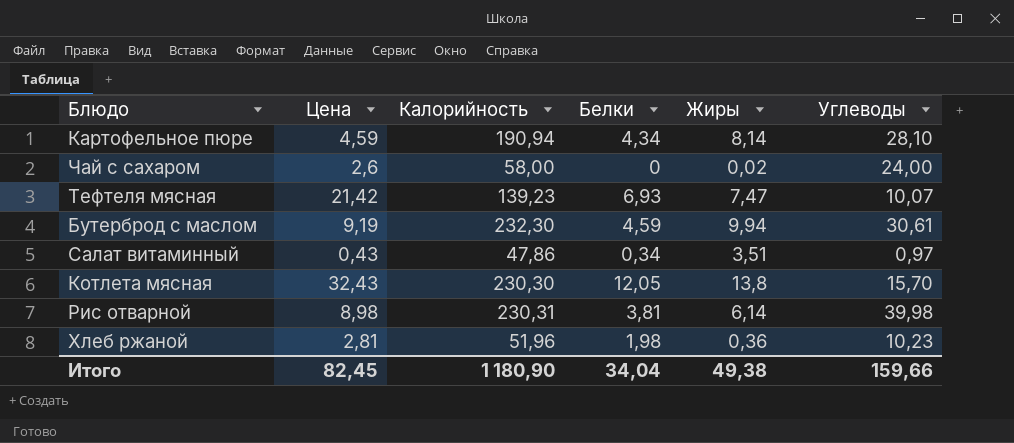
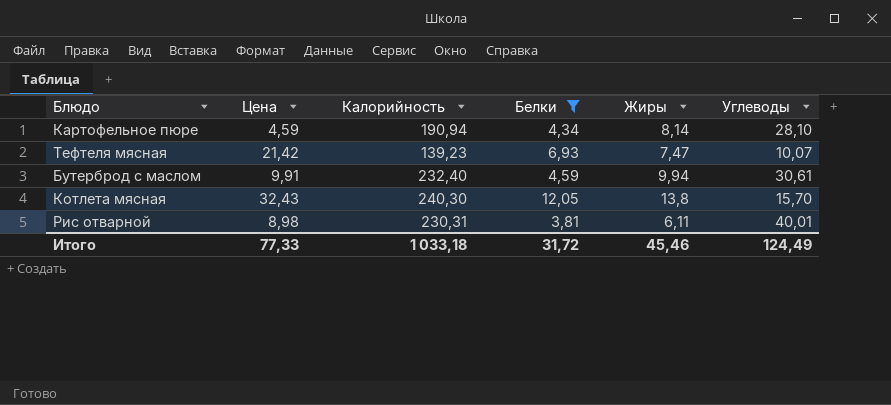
filter: none -> Белки >= 3,81
Бутерброд с маслом | Цена: 9,19 -> 9,91
Бутерброд с маслом | Калорийность: 232,30 -> 232,40
Котлета мясная | Калорийность: 230,30 -> 240,30
Рис отварной | Жиры: 6,14 -> 6,11
Рис отварной | Углеводы: 39,98 -> 40,01
Итого | Цена: 82,45 -> 77,33
Итого | Калорийность: 1 180,90 -> 1 033,18
Итого | Белки: 34,04 -> 31,72
Итого | Жиры: 49,38 -> 45,46
Итого | Углеводы: 159,66 -> 124,49

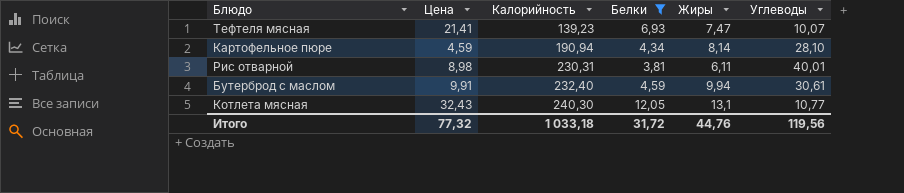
row order: none -> Калорийность ascending
Тефтеля мясная | Цена: 21,42 -> 21,41
Котлета мясная | Жиры: 13,8 -> 13,1
Котлета мясная | Углеводы: 15,70 -> 10,77
Итого | Цена: 77,33 -> 77,32
Итого | Жиры: 45,46 -> 44,76
Итого | Углеводы: 124,49 -> 119,56

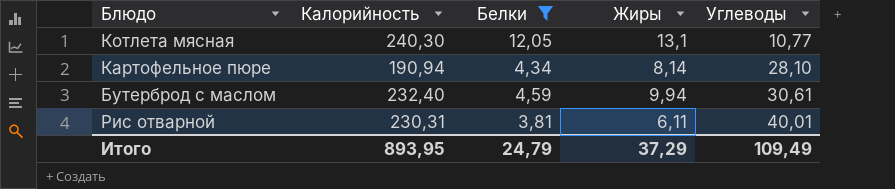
row order: Калорийность ascending -> Углеводы ascending
column Цена | position: 2 -> none
row Тефтеля мясная: 21,41 | 139,23 | 6,93 | 7,47 | 10,07 -> none
Итого | Калорийность: 1 033,18 -> 893,95
Итого | Белки: 31,72 -> 24,79
Итого | Жиры: 44,76 -> 37,29
Итого | Углеводы: 119,56 -> 109,49

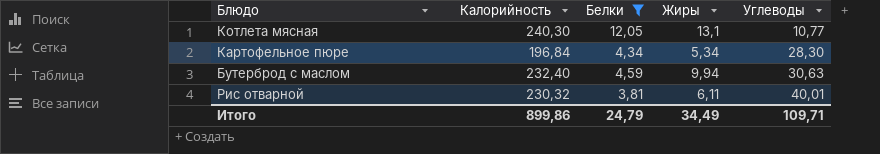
Картофельное пюре | Калорийность: 190,94 -> 196,84
Картофельное пюре | Жиры: 8,14 -> 5,34
Картофельное пюре | Углеводы: 28,10 -> 28,30
Бутерброд с маслом | Углеводы: 30,61 -> 30,63
Рис отварной | Калорийность: 230,31 -> 230,32
Итого | Калорийность: 893,95 -> 899,86
Итого | Жиры: 37,29 -> 34,49
Итого | Углеводы: 109,49 -> 109,71

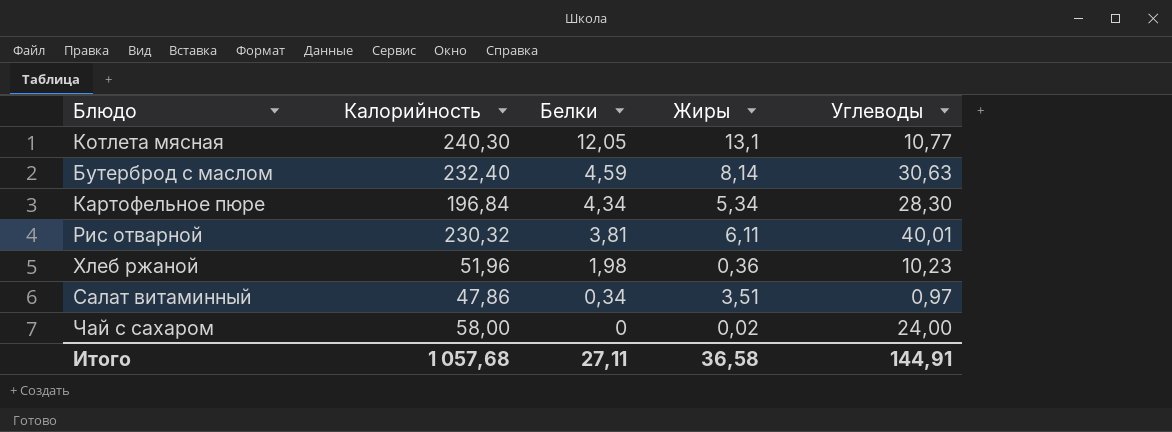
filter: Белки >= 3,81 -> none
row order: Углеводы ascending -> Белки descending
Бутерброд с маслом | Жиры: 9,94 -> 8,14
Итого | Калорийность: 899,86 -> 1 057,68
Итого | Белки: 24,79 -> 27,11
Итого | Жиры: 34,49 -> 36,58
Итого | Углеводы: 109,71 -> 144,91

